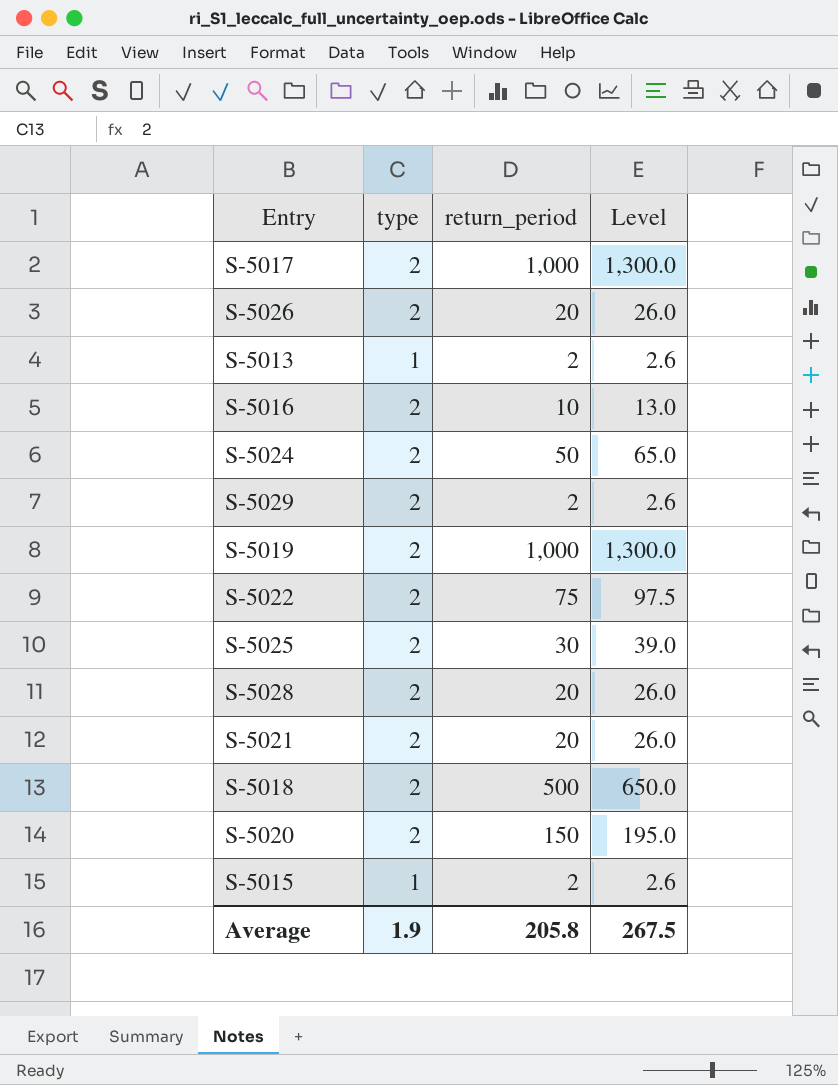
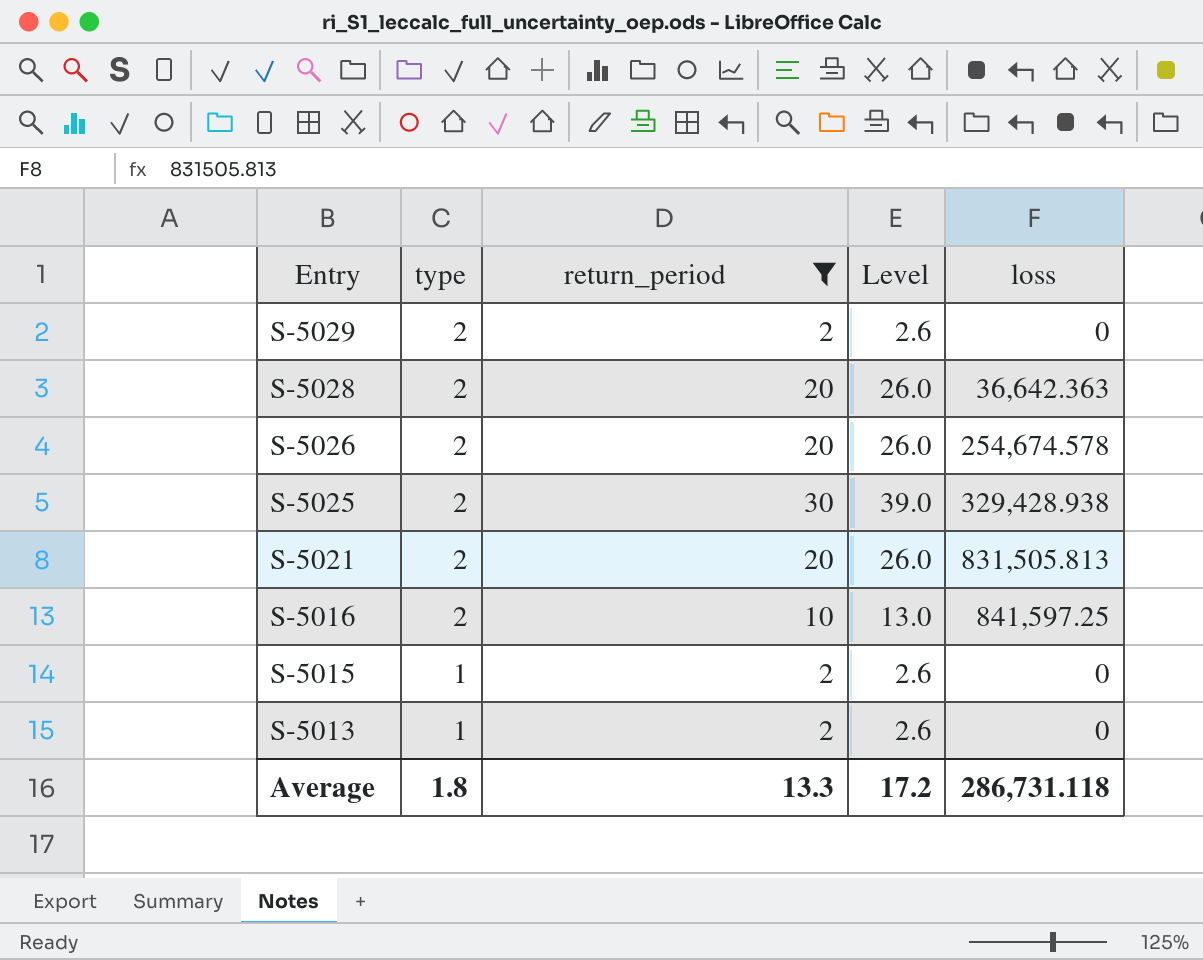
filter: none -> return_period <= 30
row order: none -> Entry descending
column loss | position: none -> 5
Average | type: 1.9 -> 1.8
Average | return_period: 205.8 -> 13.3
Average | Level: 267.5 -> 17.2

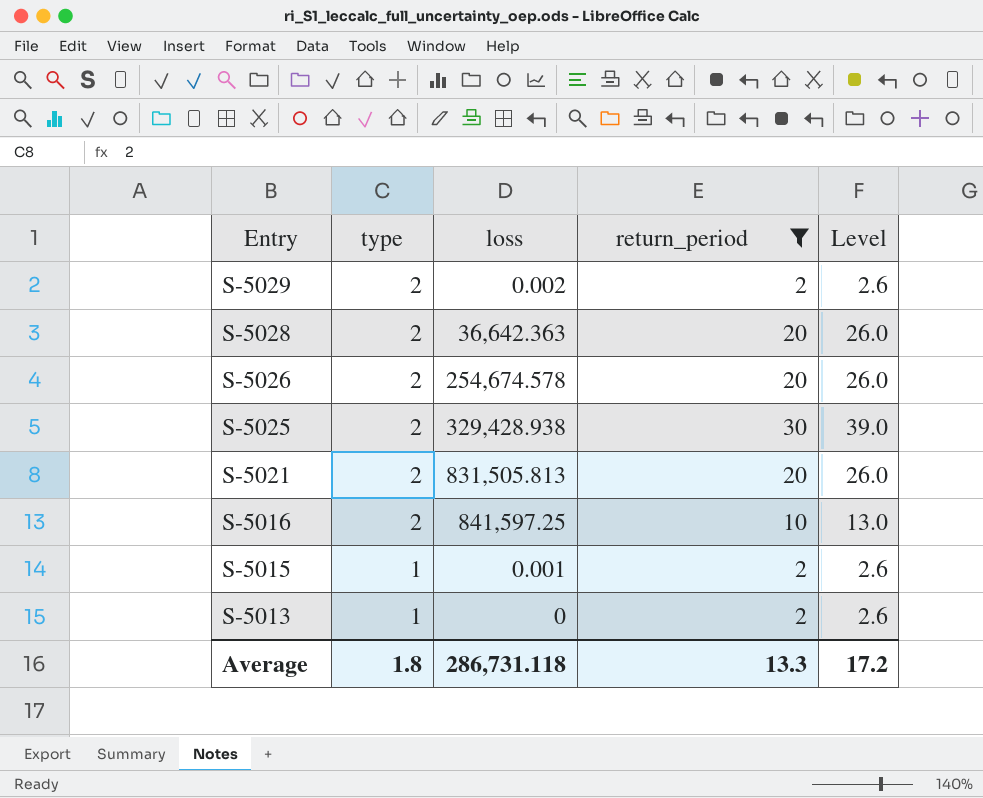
column loss | position: 5 -> 3
S-5029 | loss: 0 -> 0.002
S-5015 | loss: 0 -> 0.001

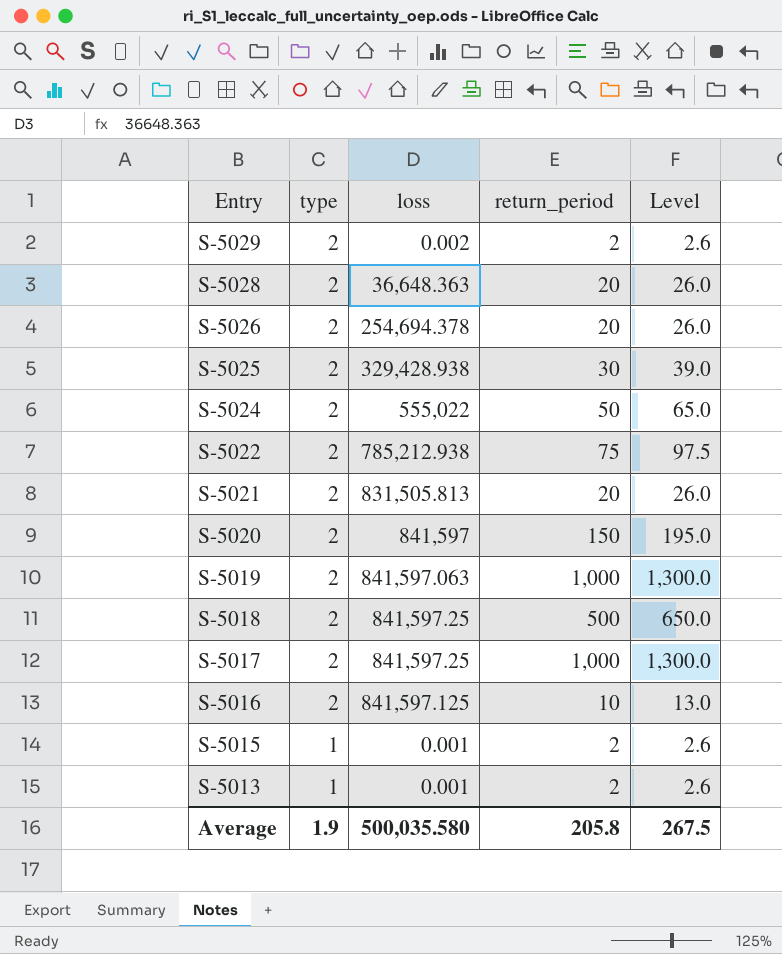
filter: return_period <= 30 -> none
S-5028 | loss: 36,642.363 -> 36,648.363
S-5026 | loss: 254,674.578 -> 254,694.378
S-5016 | loss: 841,597.25 -> 841,597.125
S-5013 | loss: 0 -> 0.001
Average | type: 1.8 -> 1.9
Average | loss: 286,731.118 -> 500,035.580
Average | return_period: 13.3 -> 205.8
Average | Level: 17.2 -> 267.5

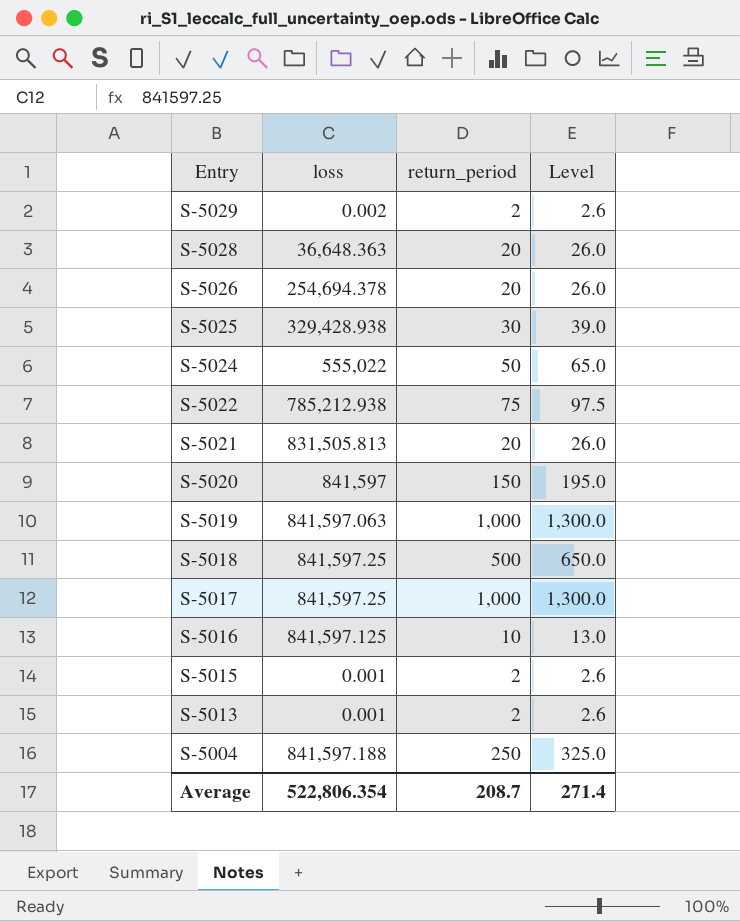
column type | position: 2 -> none
row S-5004: none -> 841,597.188 | 250 | 325.0
Average | loss: 500,035.580 -> 522,806.354
Average | return_period: 205.8 -> 208.7
Average | Level: 267.5 -> 271.4

